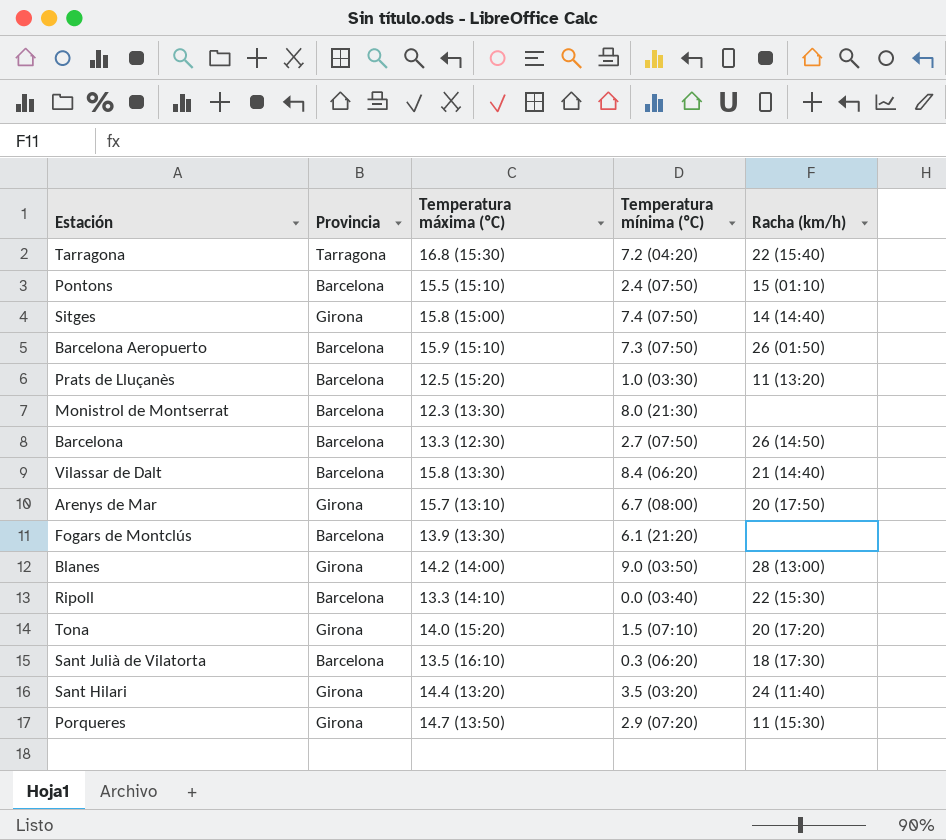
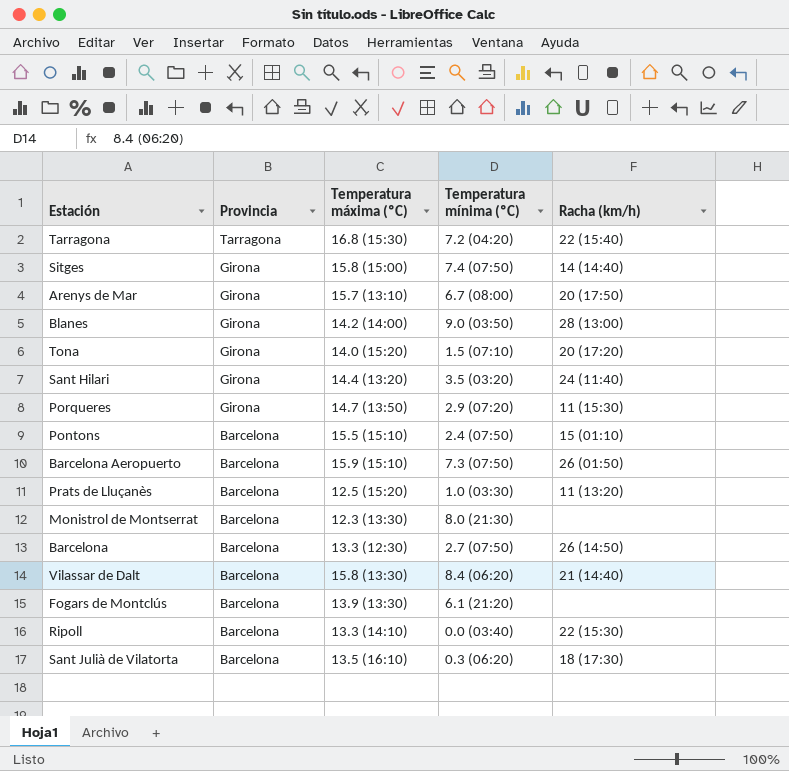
row order: none -> Provincia descending

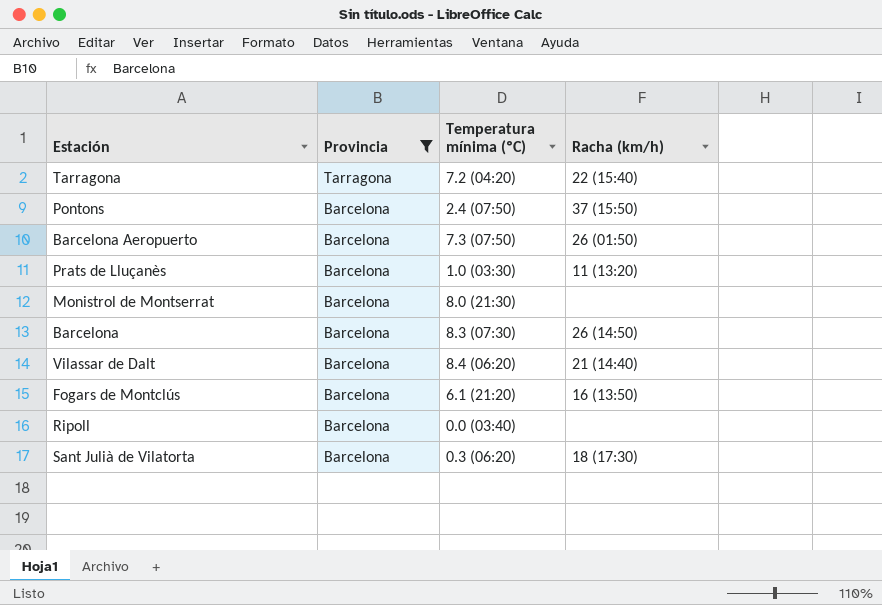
filter: none -> Provincia != Girona
column Temperatura máxima (ºC) | position: 3 -> none
Pontons | Racha (km/h): 15 (01:10) -> 37 (15:50)
Barcelona | Temperatura mínima (ºC): 2.7 (07:50) -> 8.3 (07:30)
Fogars de Montclús | Racha (km/h): none -> 16 (13:50)
Ripoll | Racha (km/h): 22 (15:30) -> none

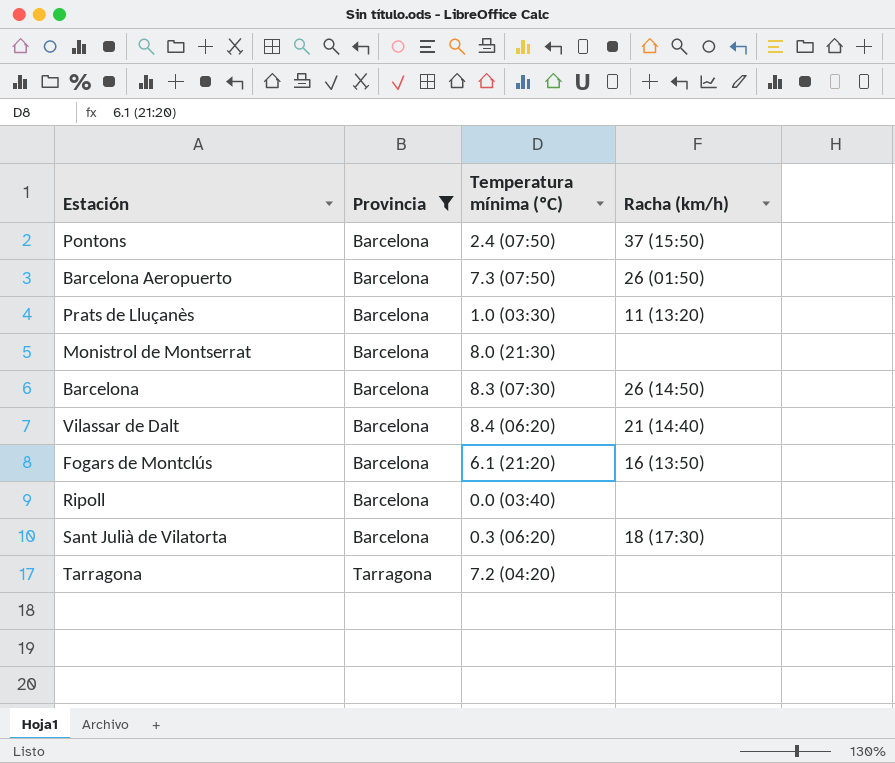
row order: Provincia descending -> Provincia ascending
Tarragona | Racha (km/h): 22 (15:40) -> none

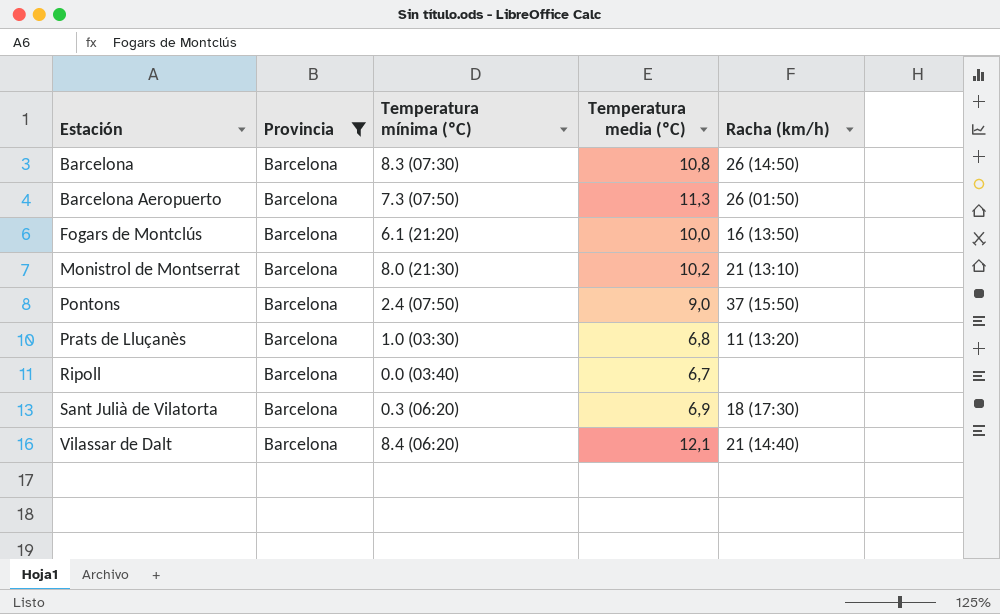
row order: Provincia ascending -> Estación ascending
column Temperatura media (ºC) | position: none -> 4
row Tarragona: Tarragona | 7.2 (04:20) | none -> none
Monistrol de Montserrat | Racha (km/h): none -> 21 (13:10)

